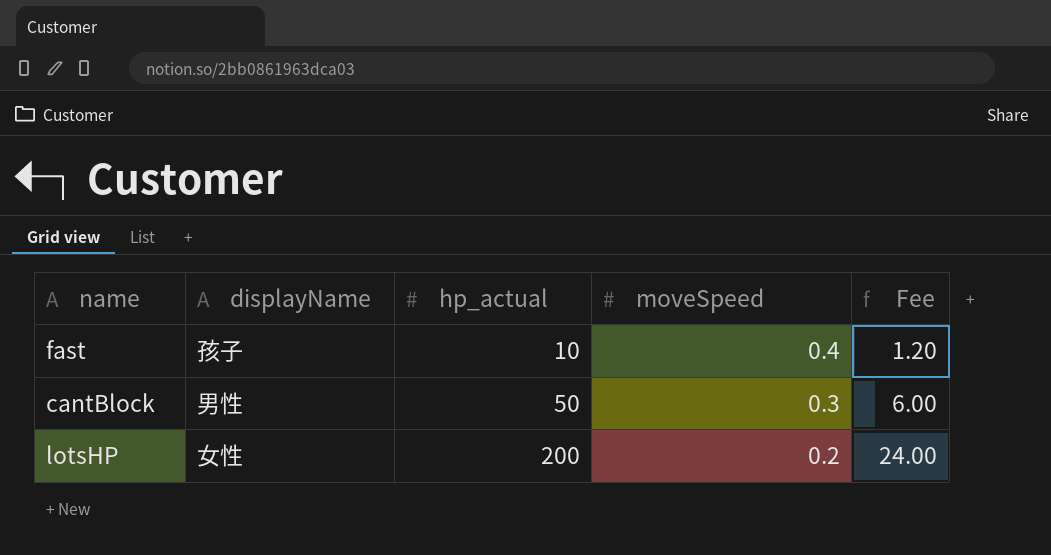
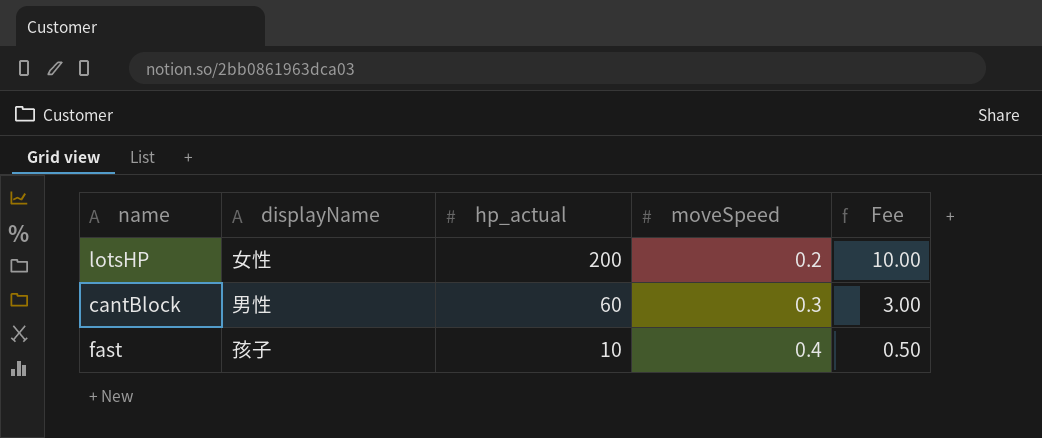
row order: hp_actual ascending -> hp_actual descending
column Fee | formula: [hp_actual] * 0.12 -> [hp_actual] * 0.05
cantBlock | hp_actual: 50 -> 60

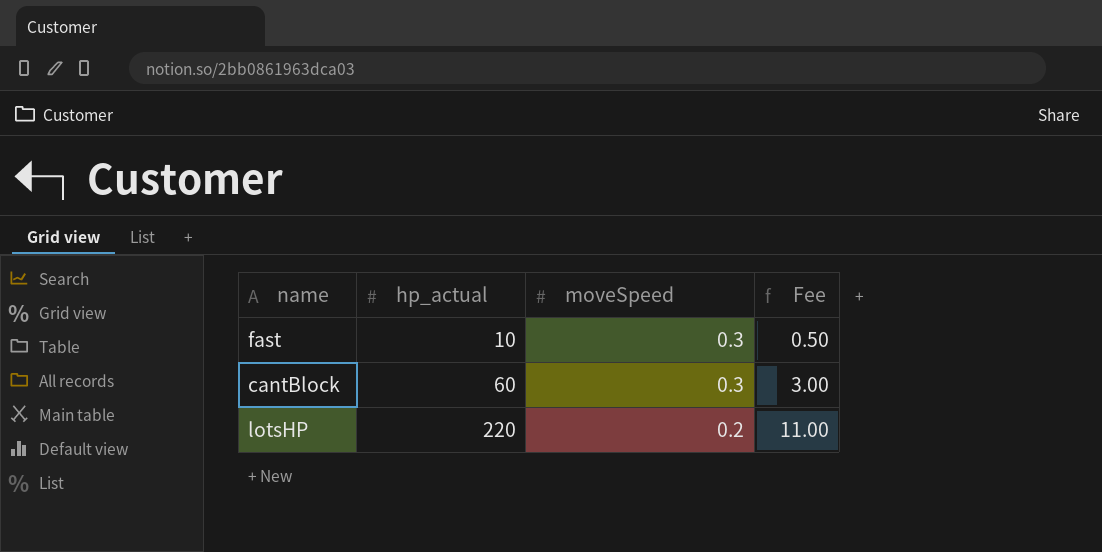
row order: hp_actual descending -> hp_actual ascending
column displayName | position: 2 -> none
fast | moveSpeed: 0.4 -> 0.3
lotsHP | hp_actual: 200 -> 220
lotsHP | Fee: 10.00 -> 11.00

